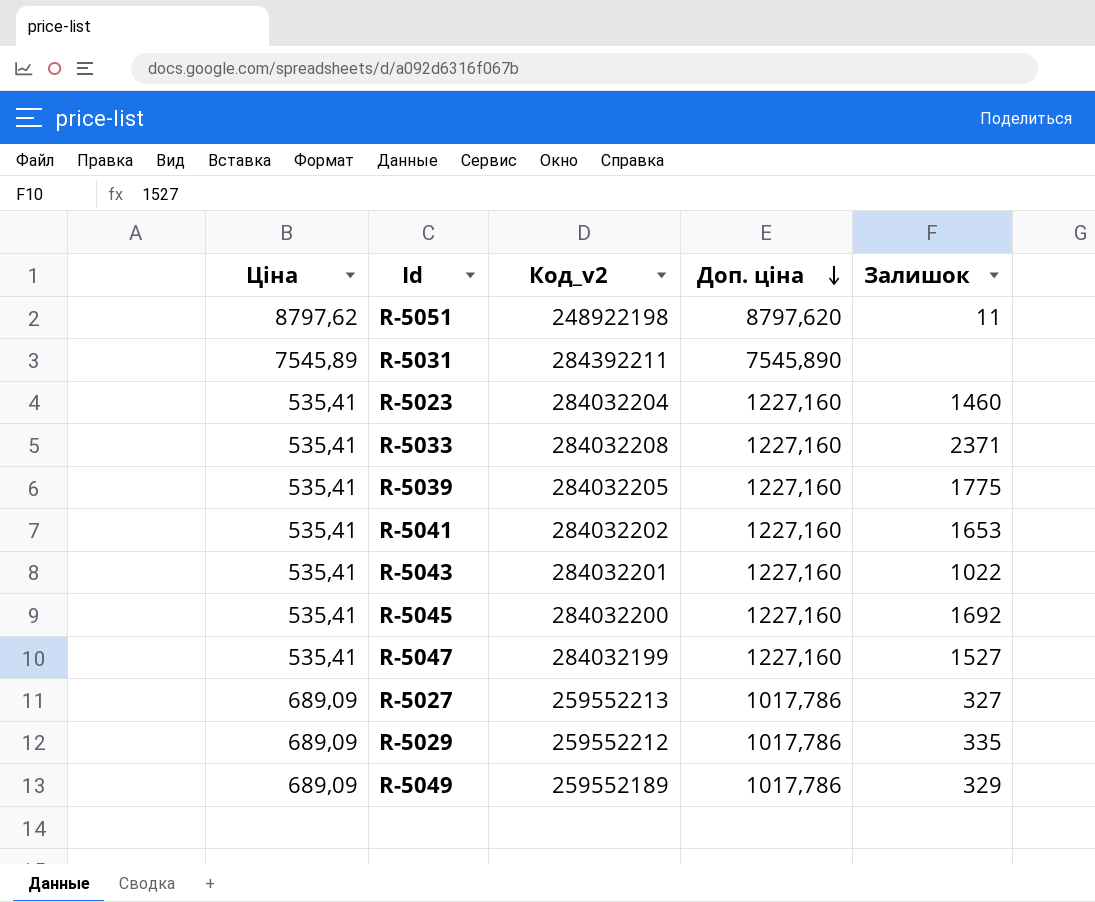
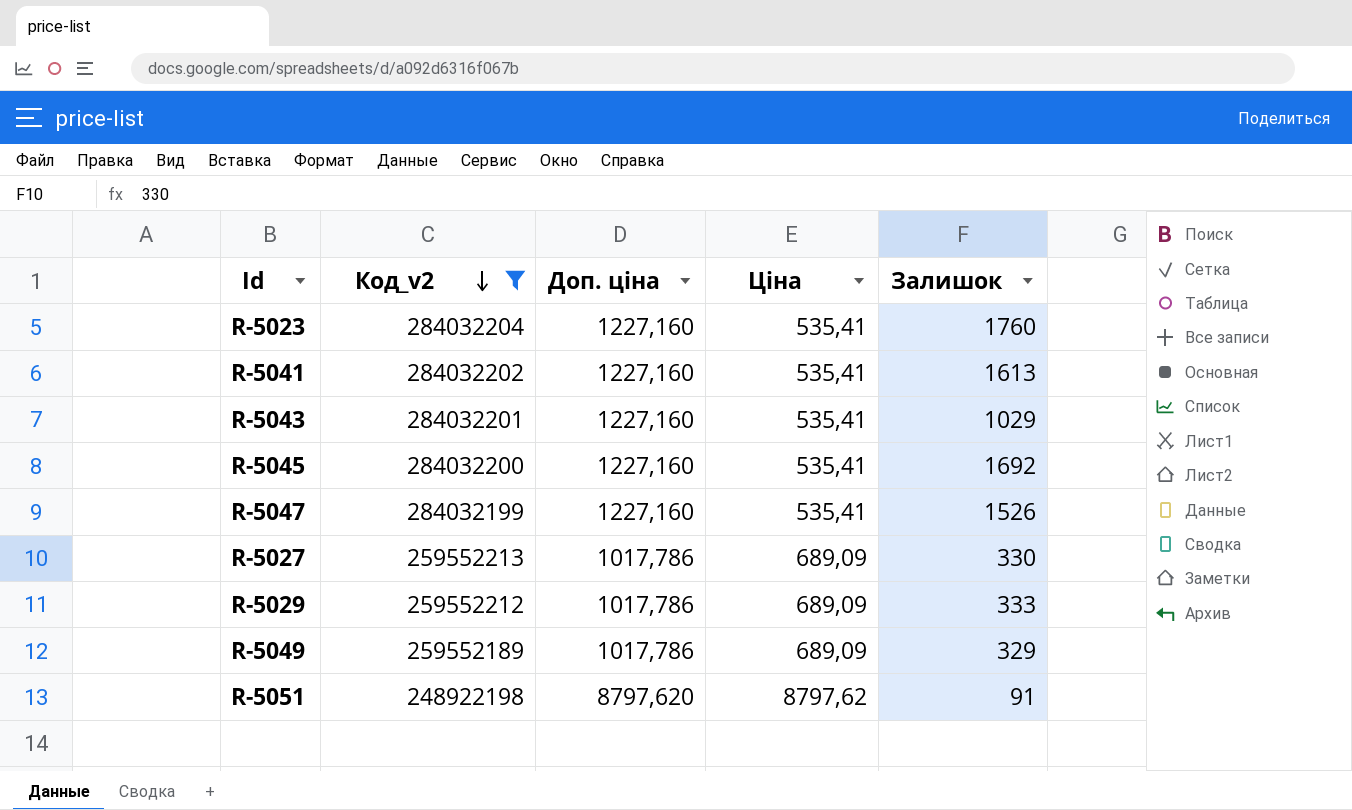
filter: none -> Код_v2 <= 284032204
row order: Доп. ціна descending -> Код_v2 descending
column Ціна | position: 1 -> 4
R-5023 | Залишок: 1460 -> 1760
R-5041 | Залишок: 1653 -> 1613
R-5043 | Залишок: 1022 -> 1029
R-5047 | Залишок: 1527 -> 1526
R-5027 | Залишок: 327 -> 330
R-5029 | Залишок: 335 -> 333
R-5051 | Залишок: 11 -> 91

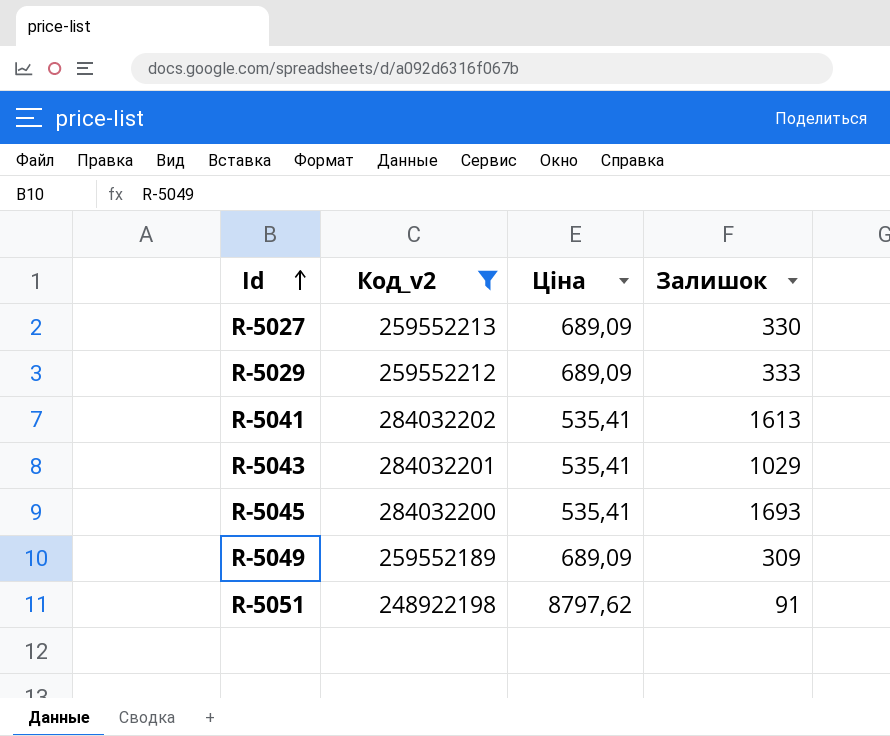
row order: Код_v2 descending -> Id ascending
column Доп. ціна | position: 3 -> none
row R-5023: 284032204 | 1227,160 | 535,41 | 1760 -> none
row R-5047: 284032199 | 1227,160 | 535,41 | 1526 -> none
R-5045 | Залишок: 1692 -> 1693
R-5049 | Залишок: 329 -> 309

